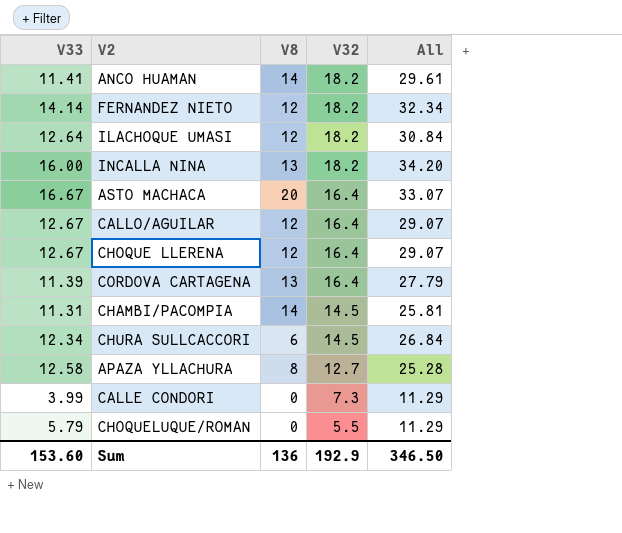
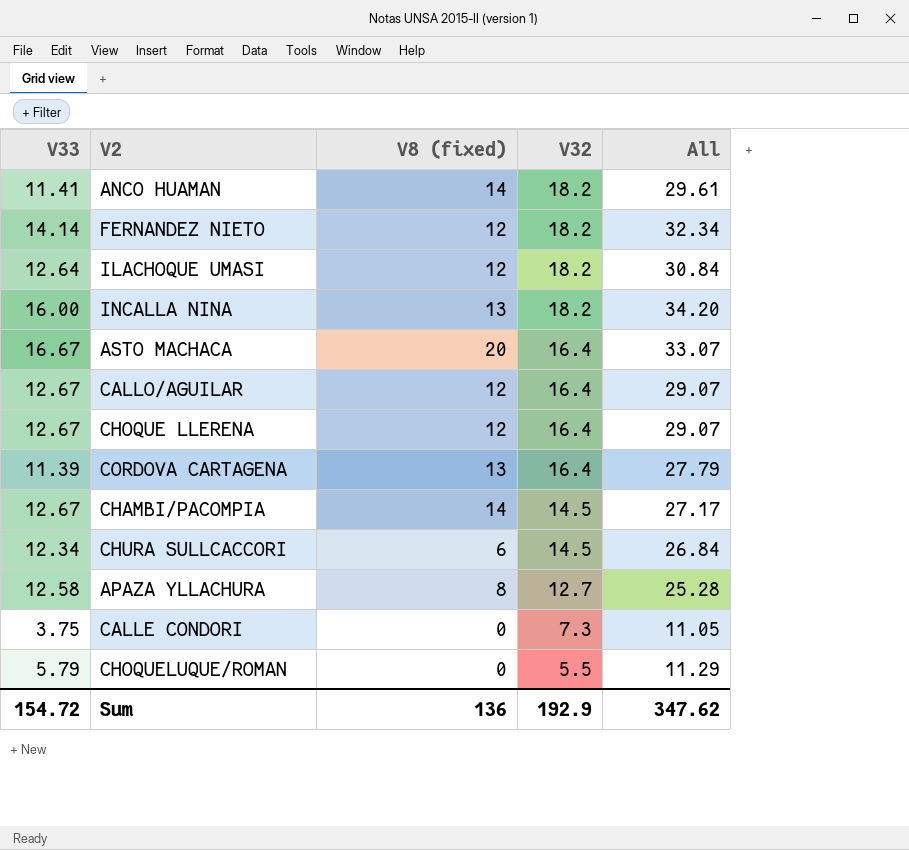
column name: V8 -> V8 (fixed)
CHAMBI/PACOMPIA | V33: 11.31 -> 12.67
CHAMBI/PACOMPIA | All: 25.81 -> 27.17
CALLE CONDORI | V33: 3.99 -> 3.75
CALLE CONDORI | All: 11.29 -> 11.05
Sum | V33: 153.60 -> 154.72
Sum | All: 346.50 -> 347.62

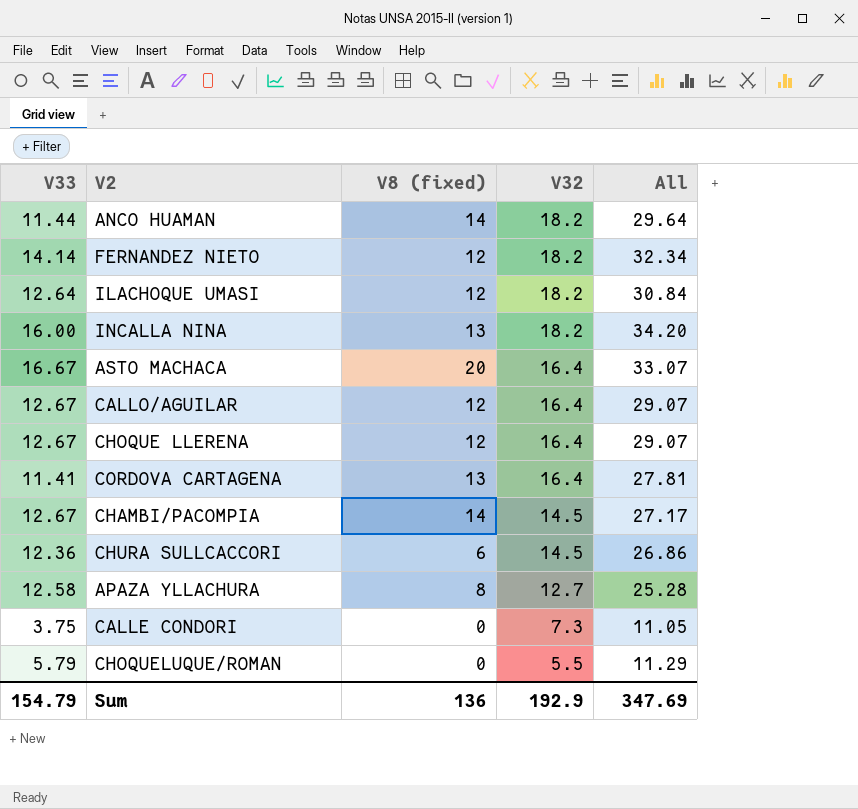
ANCO HUAMAN | V33: 11.41 -> 11.44
ANCO HUAMAN | All: 29.61 -> 29.64
CORDOVA CARTAGENA | V33: 11.39 -> 11.41
CORDOVA CARTAGENA | All: 27.79 -> 27.81
CHURA SULLCACCORI | V33: 12.34 -> 12.36
CHURA SULLCACCORI | All: 26.84 -> 26.86
Sum | V33: 154.72 -> 154.79
Sum | All: 347.62 -> 347.69

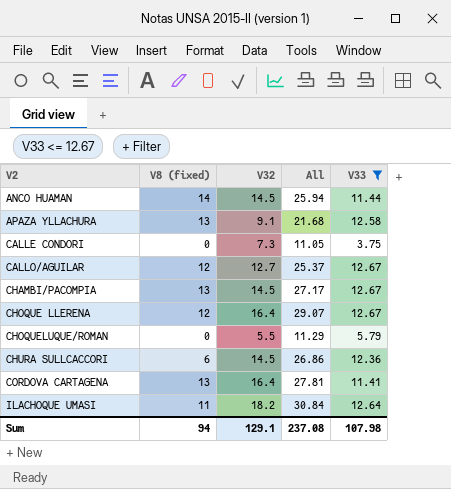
filter: none -> V33 <= 12.67
row order: V32 descending -> V2 ascending
column V33 | position: 1 -> 5
ANCO HUAMAN | V32: 18.2 -> 14.5
ANCO HUAMAN | All: 29.64 -> 25.94
APAZA YLLACHURA | V8 (fixed): 8 -> 13
APAZA YLLACHURA | V32: 12.7 -> 9.1
APAZA YLLACHURA | All: 25.28 -> 21.68
CALLO/AGUILAR | V32: 16.4 -> 12.7
CALLO/AGUILAR | All: 29.07 -> 25.37
CHAMBI/PACOMPIA | V8 (fixed): 14 -> 13
ILACHOQUE UMASI | V8 (fixed): 12 -> 11
Sum | V8 (fixed): 136 -> 94
Sum | V32: 192.9 -> 129.1
Sum | All: 347.69 -> 237.08
Sum | V33: 154.79 -> 107.98

